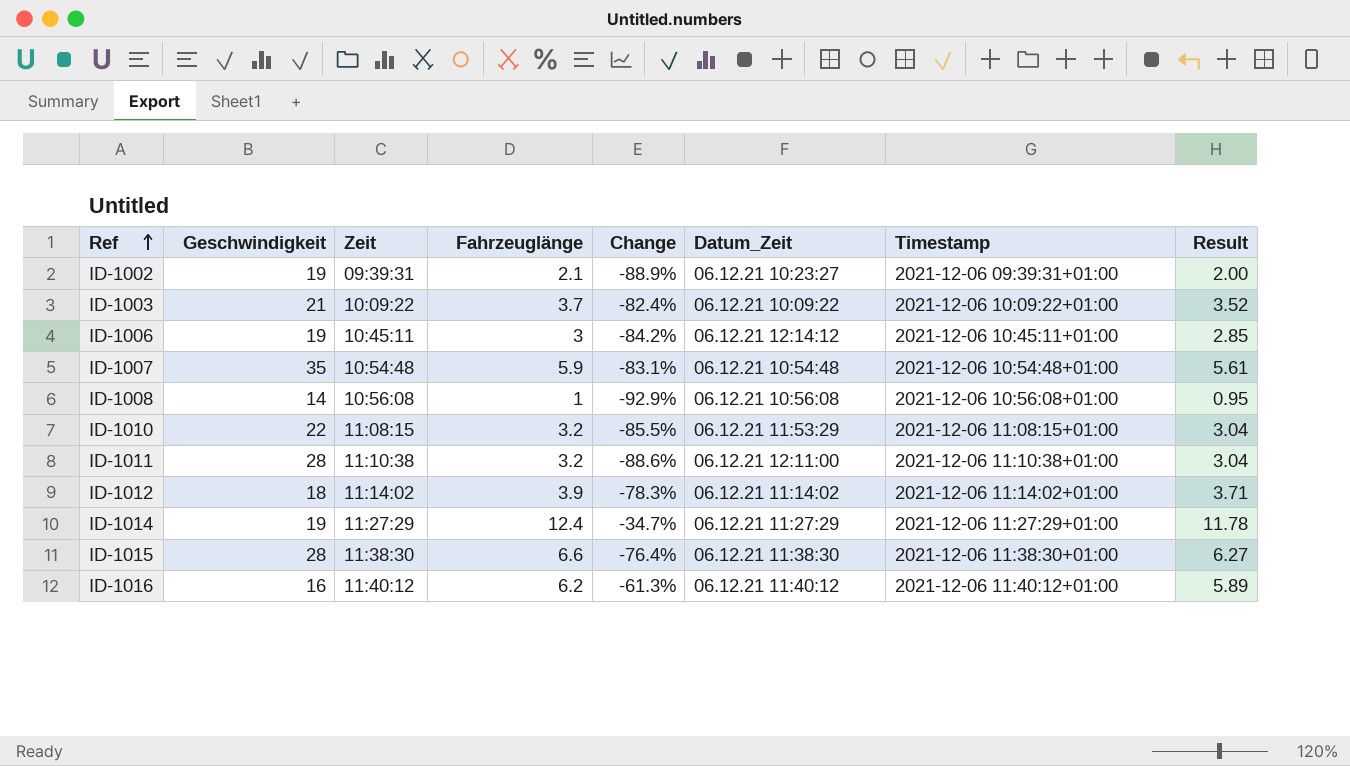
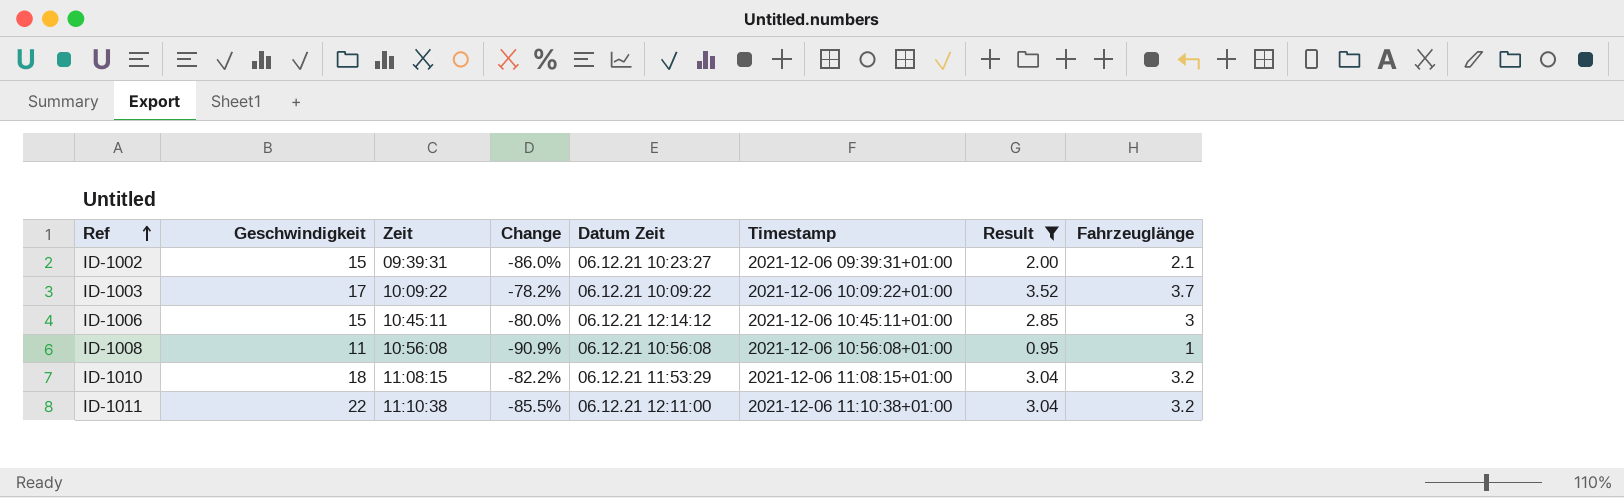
filter: none -> Result <= 3.52
column name: Datum_Zeit -> Datum Zeit
column Fahrzeuglänge | position: 4 -> 8
ID-1002 | Geschwindigkeit: 19 -> 15
ID-1002 | Change: -88.9% -> -86.0%
ID-1003 | Geschwindigkeit: 21 -> 17
ID-1003 | Change: -82.4% -> -78.2%
ID-1006 | Geschwindigkeit: 19 -> 15
ID-1006 | Change: -84.2% -> -80.0%
ID-1008 | Geschwindigkeit: 14 -> 11
ID-1008 | Change: -92.9% -> -90.9%
ID-1010 | Geschwindigkeit: 22 -> 18
ID-1010 | Change: -85.5% -> -82.2%
ID-1011 | Geschwindigkeit: 28 -> 22
ID-1011 | Change: -88.6% -> -85.5%

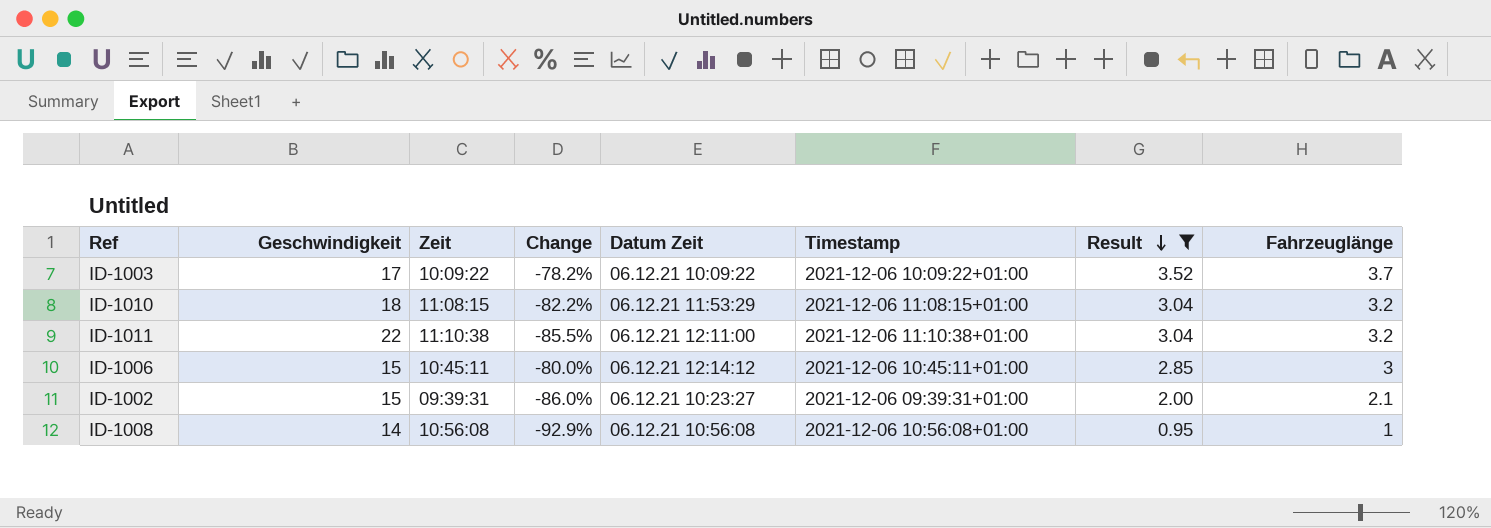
row order: Ref ascending -> Result descending
ID-1008 | Geschwindigkeit: 11 -> 14
ID-1008 | Change: -90.9% -> -92.9%

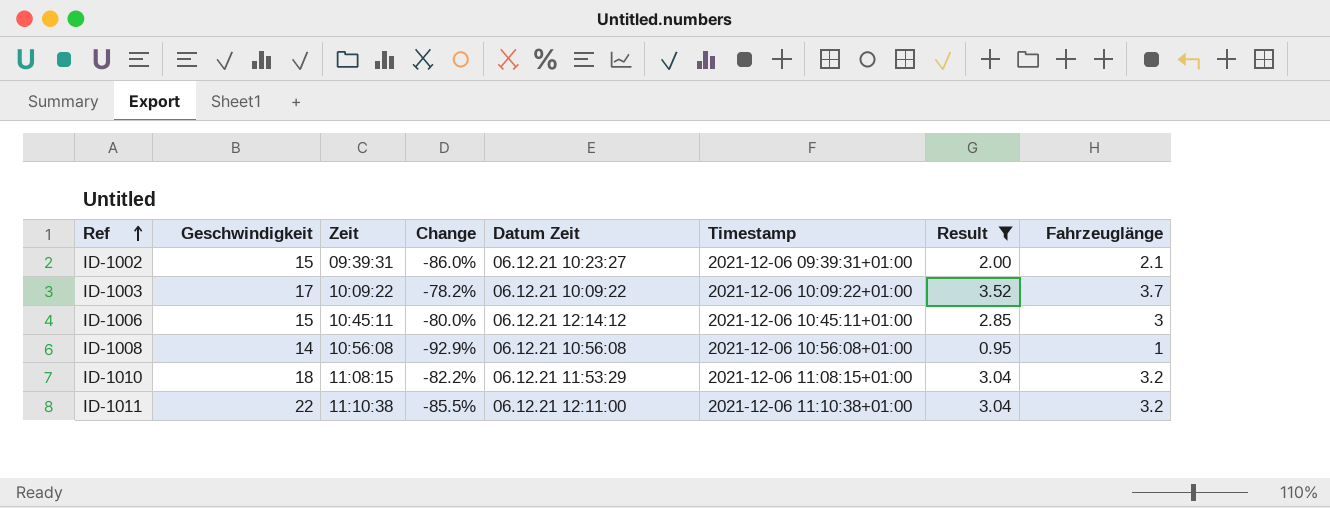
row order: Result descending -> Ref ascending

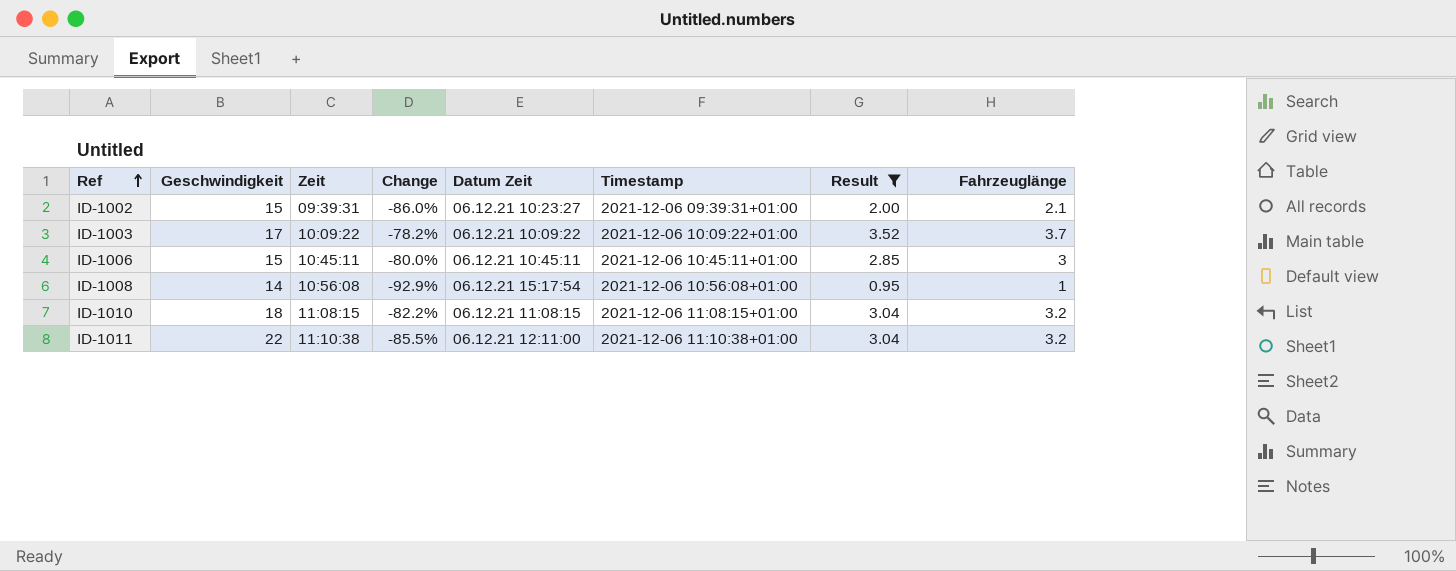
ID-1006 | Datum Zeit: 06.12.21 12:14:12 -> 06.12.21 10:45:11
ID-1008 | Datum Zeit: 06.12.21 10:56:08 -> 06.12.21 15:17:54
ID-1010 | Datum Zeit: 06.12.21 11:53:29 -> 06.12.21 11:08:15

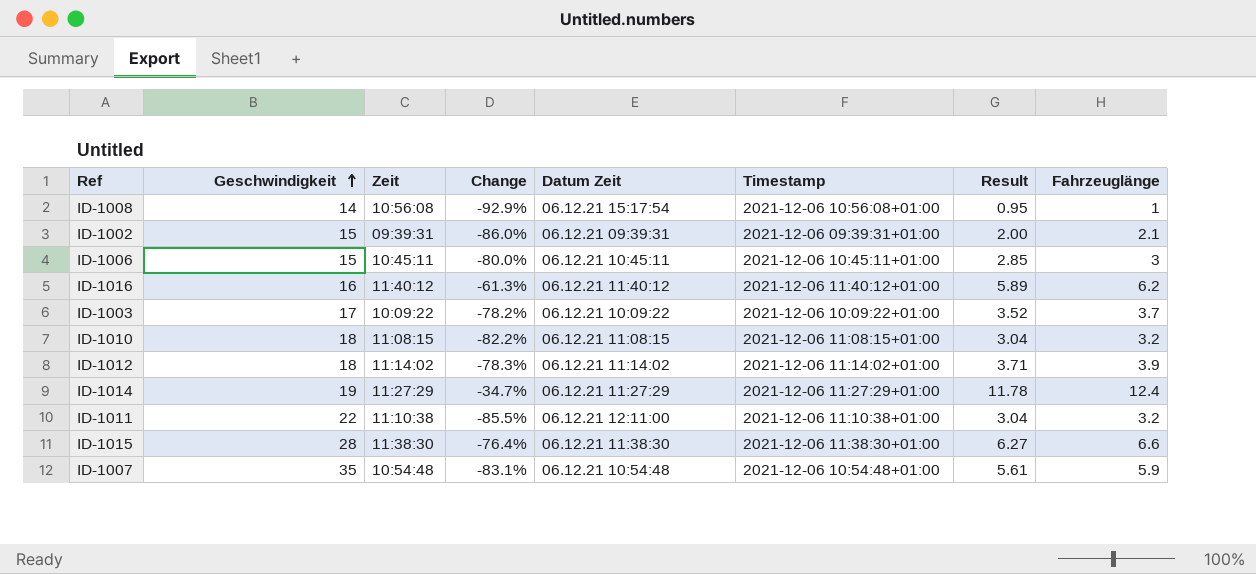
filter: Result <= 3.52 -> none
row order: Ref ascending -> Geschwindigkeit ascending
ID-1002 | Datum Zeit: 06.12.21 10:23:27 -> 06.12.21 09:39:31

